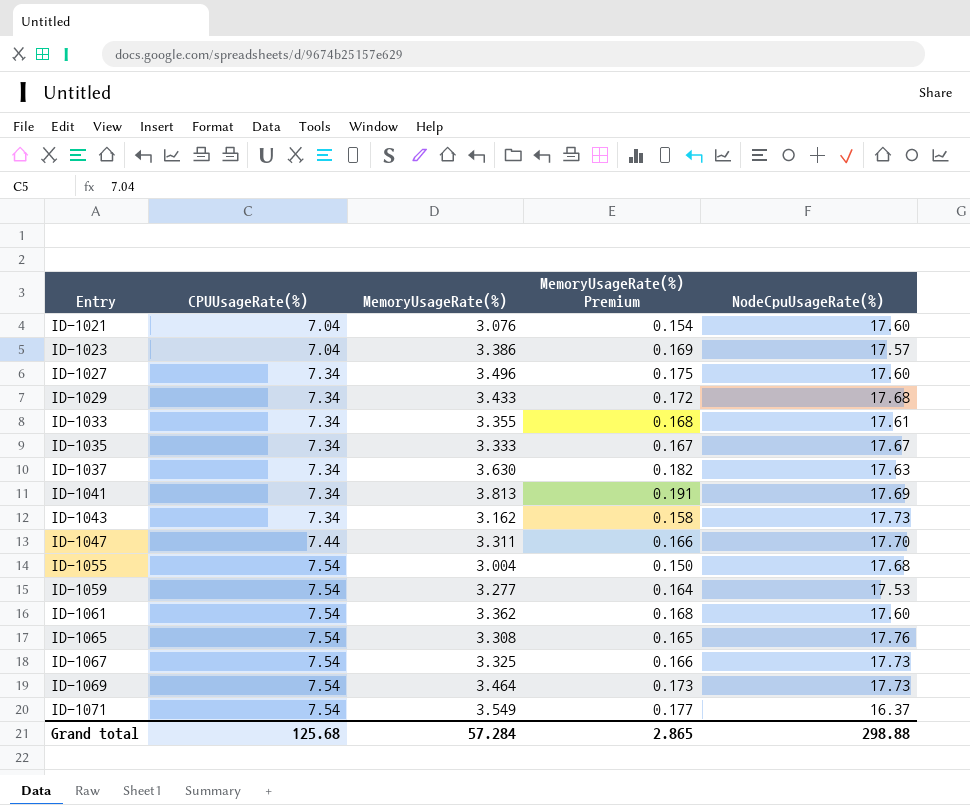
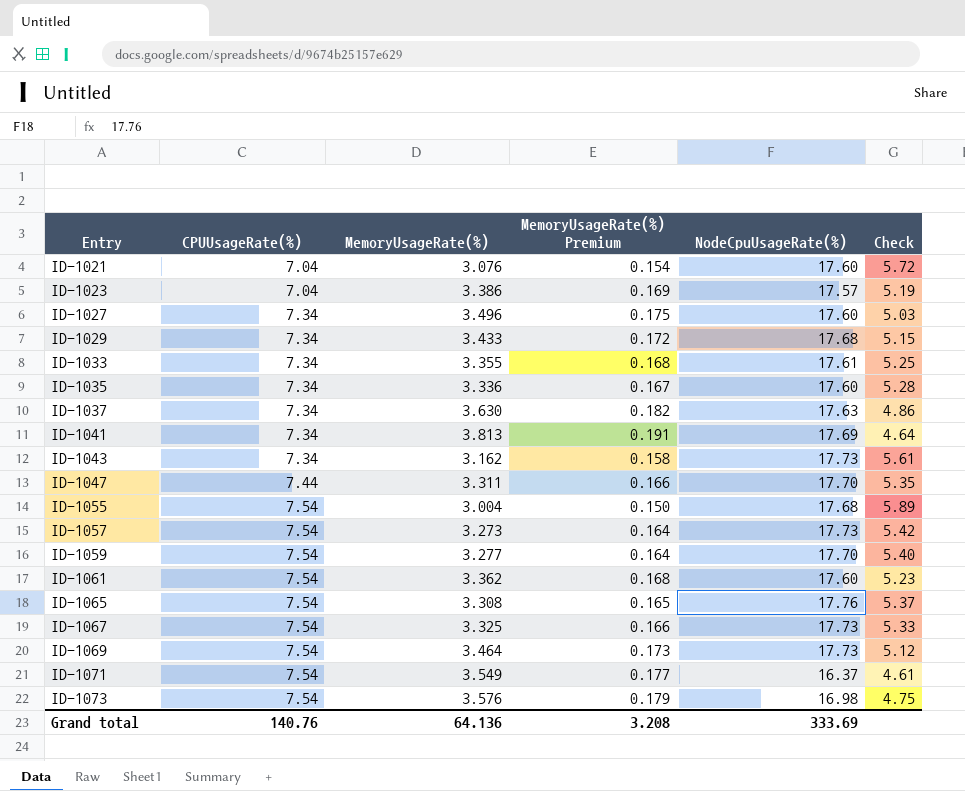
column Check | formula: none -> [NodeCpuUsageRate(%)] / [MemoryUsageRate(%)]
ID-1035 | MemoryUsageRate(%): 3.333 -> 3.336
ID-1035 | NodeCpuUsageRate(%): 17.67 -> 17.60
row ID-1057: none -> 7.54 | 3.273 | 0.164 | 17.73 | 5.42
ID-1059 | NodeCpuUsageRate(%): 17.53 -> 17.70
row ID-1073: none -> 7.54 | 3.576 | 0.179 | 16.98 | 4.75
Grand total | CPUUsageRate(%): 125.68 -> 140.76
Grand total | MemoryUsageRate(%): 57.284 -> 64.136
Grand total | MemoryUsageRate(%) Premium: 2.865 -> 3.208
Grand total | NodeCpuUsageRate(%): 298.88 -> 333.69

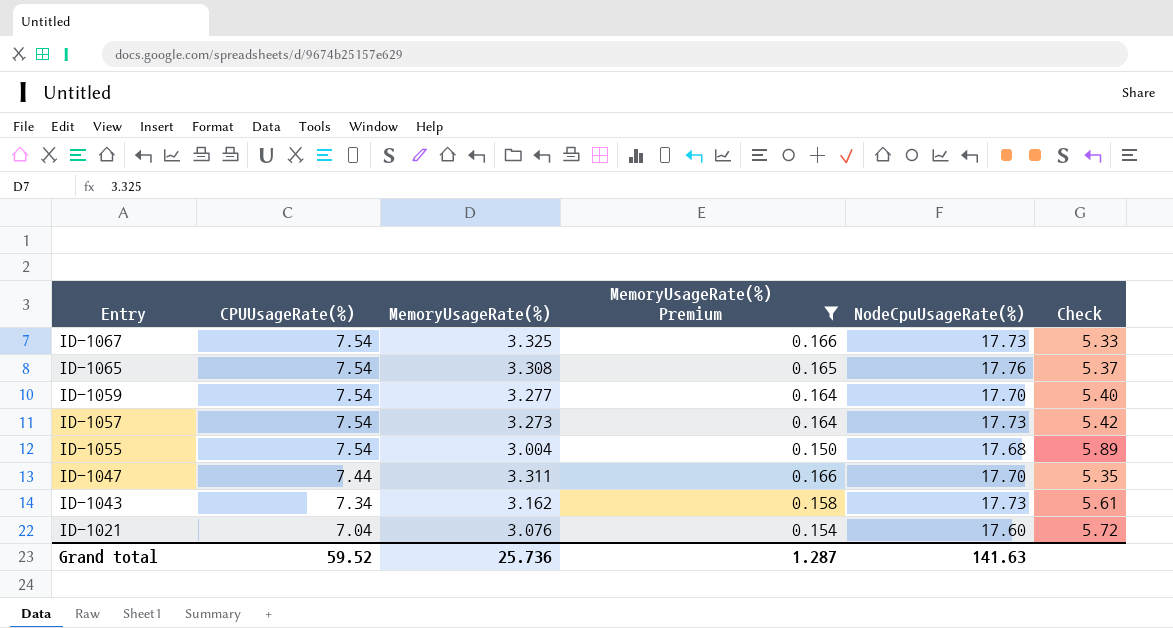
filter: none -> MemoryUsageRate(%) Premium <= 0.166
row order: Entry ascending -> Entry descending
Grand total | CPUUsageRate(%): 140.76 -> 59.52
Grand total | MemoryUsageRate(%): 64.136 -> 25.736
Grand total | MemoryUsageRate(%) Premium: 3.208 -> 1.287
Grand total | NodeCpuUsageRate(%): 333.69 -> 141.63

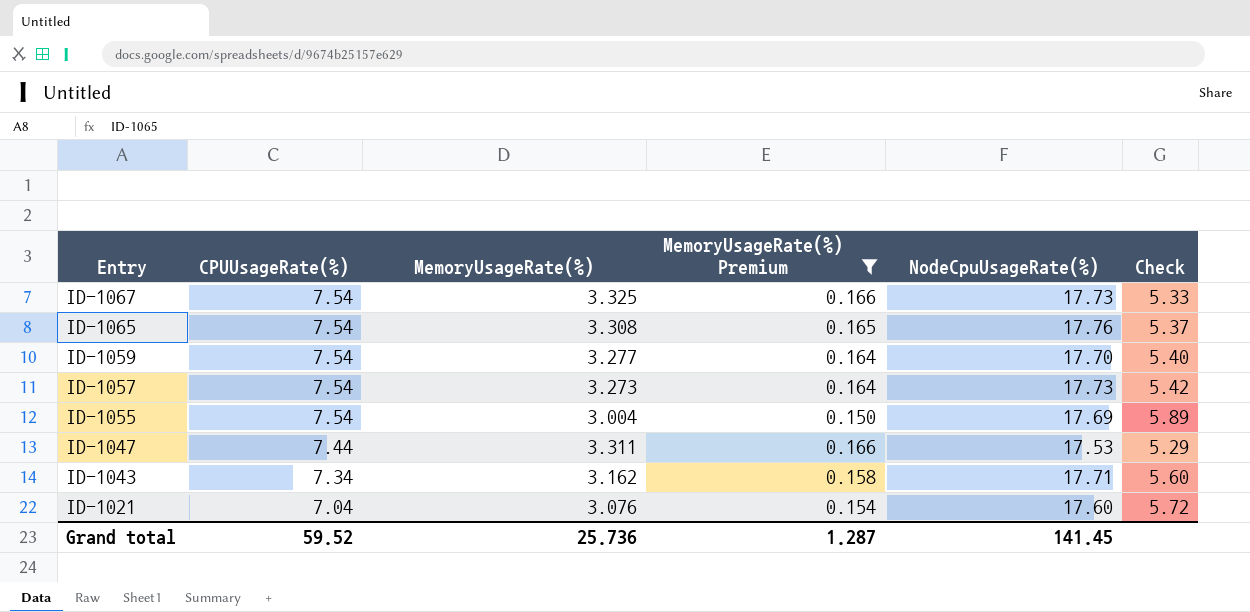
ID-1055 | NodeCpuUsageRate(%): 17.68 -> 17.69
ID-1047 | NodeCpuUsageRate(%): 17.70 -> 17.53
ID-1047 | Check: 5.35 -> 5.29
ID-1043 | NodeCpuUsageRate(%): 17.73 -> 17.71
ID-1043 | Check: 5.61 -> 5.60
Grand total | NodeCpuUsageRate(%): 141.63 -> 141.45

